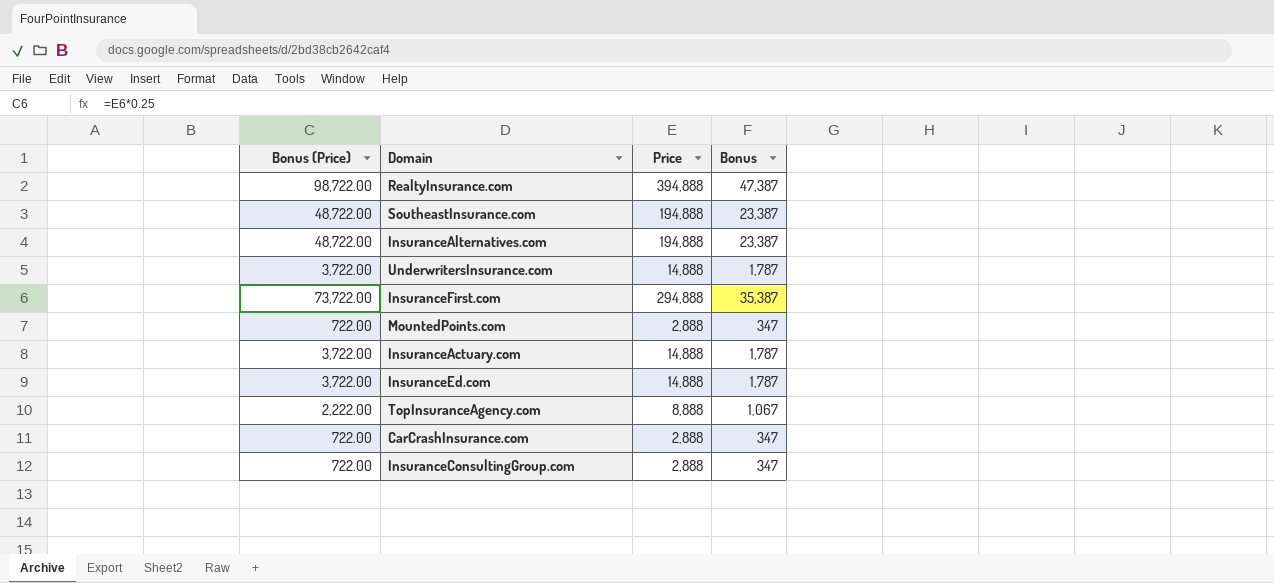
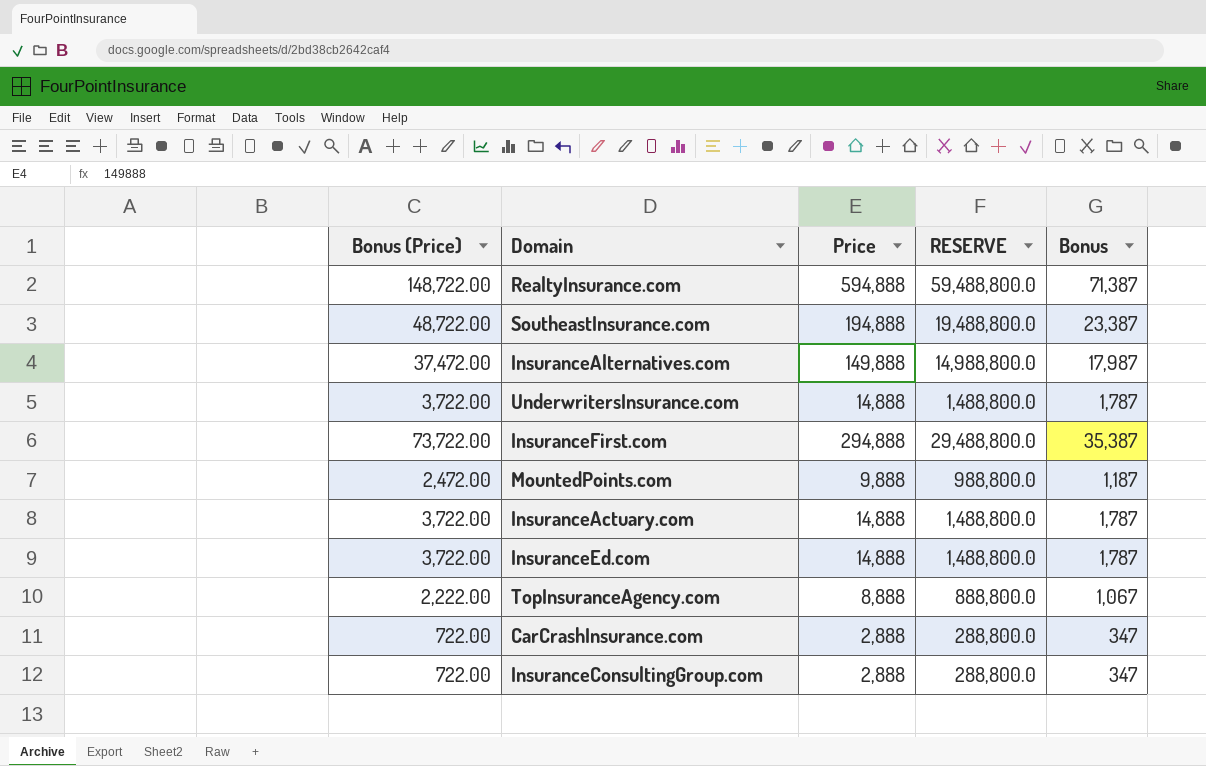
column RESERVE | formula: none -> [Price] * 100
RealtyInsurance.com | Bonus (Price): 98,722.00 -> 148,722.00
RealtyInsurance.com | Price: 394,888 -> 594,888
RealtyInsurance.com | Bonus: 47,387 -> 71,387
InsuranceAlternatives.com | Bonus (Price): 48,722.00 -> 37,472.00
InsuranceAlternatives.com | Price: 194,888 -> 149,888
InsuranceAlternatives.com | Bonus: 23,387 -> 17,987
MountedPoints.com | Bonus (Price): 722.00 -> 2,472.00
MountedPoints.com | Price: 2,888 -> 9,888
MountedPoints.com | Bonus: 347 -> 1,187

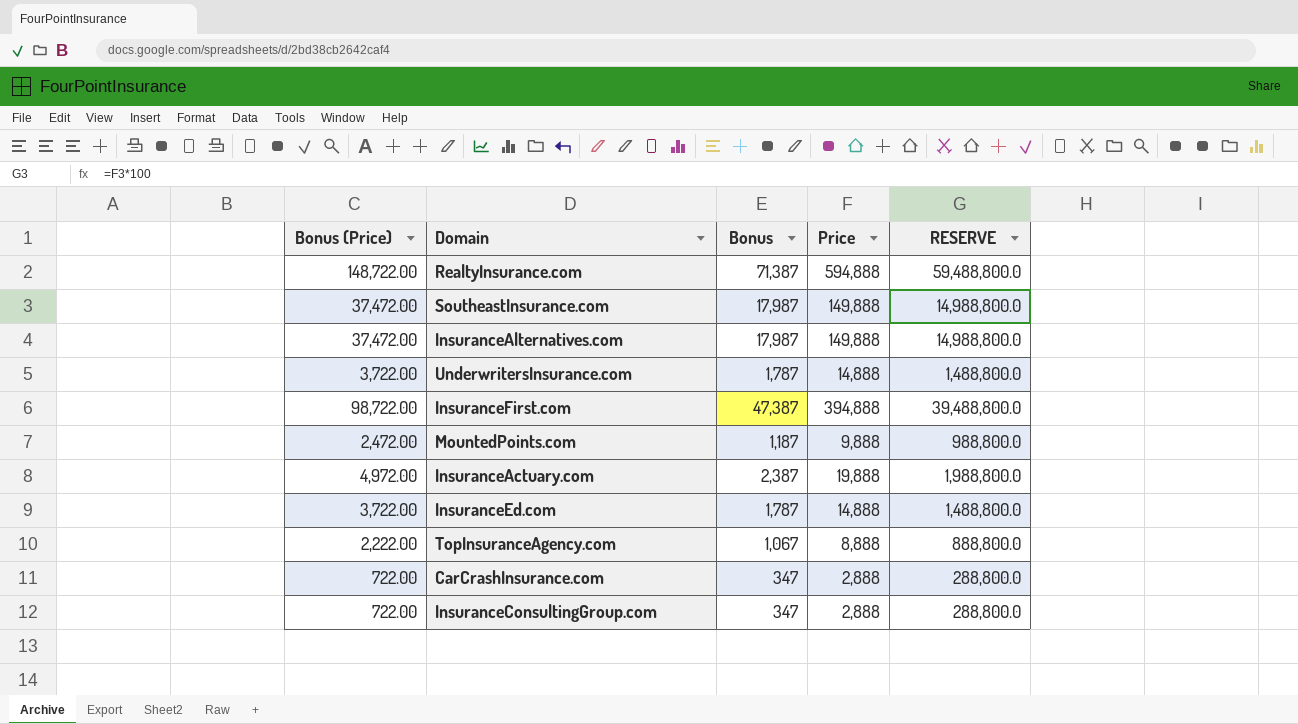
column Bonus | position: 5 -> 3
SoutheastInsurance.com | Bonus (Price): 48,722.00 -> 37,472.00
SoutheastInsurance.com | Bonus: 23,387 -> 17,987
SoutheastInsurance.com | Price: 194,888 -> 149,888
SoutheastInsurance.com | RESERVE: 19,488,800.0 -> 14,988,800.0
InsuranceFirst.com | Bonus (Price): 73,722.00 -> 98,722.00
InsuranceFirst.com | Bonus: 35,387 -> 47,387
InsuranceFirst.com | Price: 294,888 -> 394,888
InsuranceFirst.com | RESERVE: 29,488,800.0 -> 39,488,800.0
InsuranceActuary.com | Bonus (Price): 3,722.00 -> 4,972.00
InsuranceActuary.com | Bonus: 1,787 -> 2,387
InsuranceActuary.com | Price: 14,888 -> 19,888
InsuranceActuary.com | RESERVE: 1,488,800.0 -> 1,988,800.0

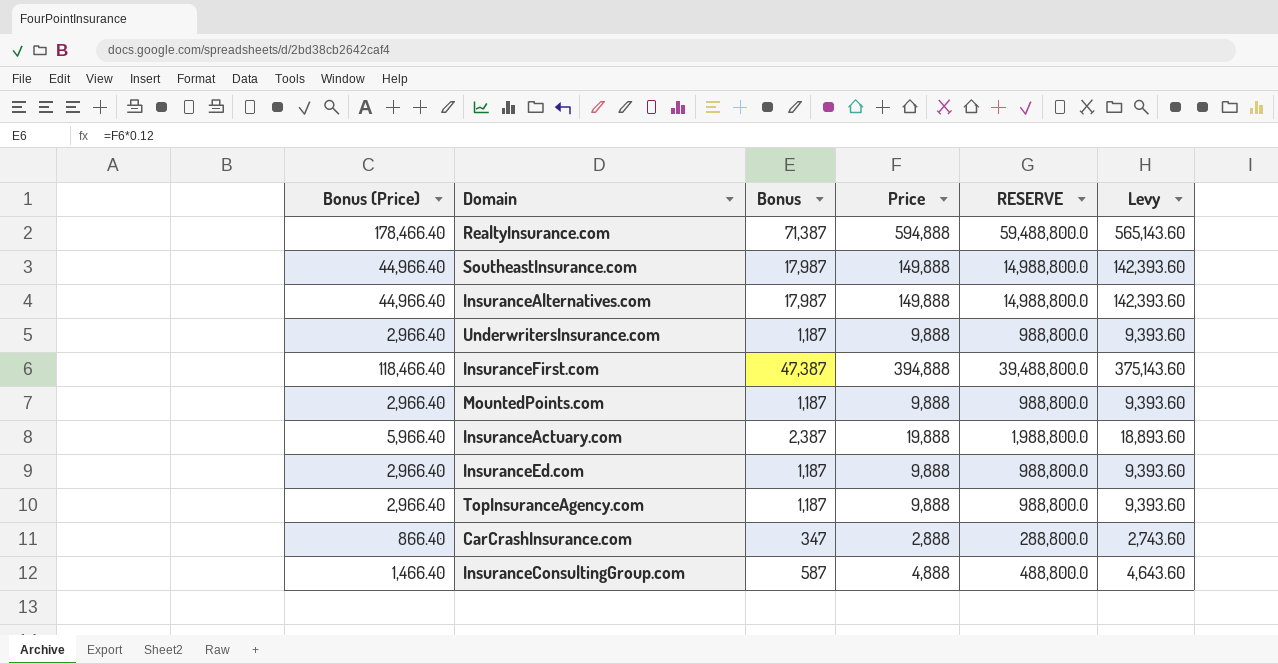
column Bonus (Price) | formula: [Price] * 0.25 -> [Price] * 0.3
column Levy | formula: none -> [Price] * 0.95
UnderwritersInsurance.com | Bonus: 1,787 -> 1,187
UnderwritersInsurance.com | Price: 14,888 -> 9,888
UnderwritersInsurance.com | RESERVE: 1,488,800.0 -> 988,800.0
InsuranceEd.com | Bonus: 1,787 -> 1,187
InsuranceEd.com | Price: 14,888 -> 9,888
InsuranceEd.com | RESERVE: 1,488,800.0 -> 988,800.0
TopInsuranceAgency.com | Bonus: 1,067 -> 1,187
TopInsuranceAgency.com | Price: 8,888 -> 9,888
TopInsuranceAgency.com | RESERVE: 888,800.0 -> 988,800.0
InsuranceConsultingGroup.com | Bonus: 347 -> 587
InsuranceConsultingGroup.com | Price: 2,888 -> 4,888
InsuranceConsultingGroup.com | RESERVE: 288,800.0 -> 488,800.0

